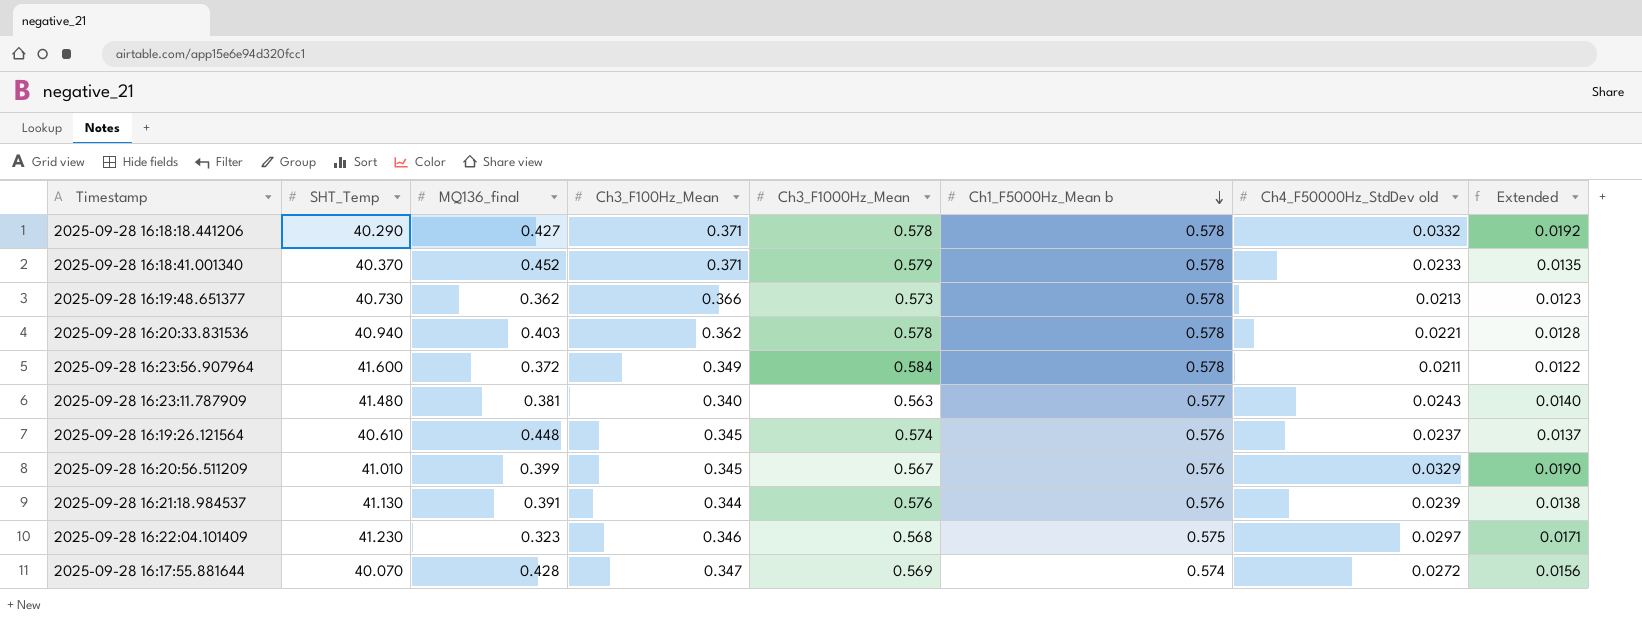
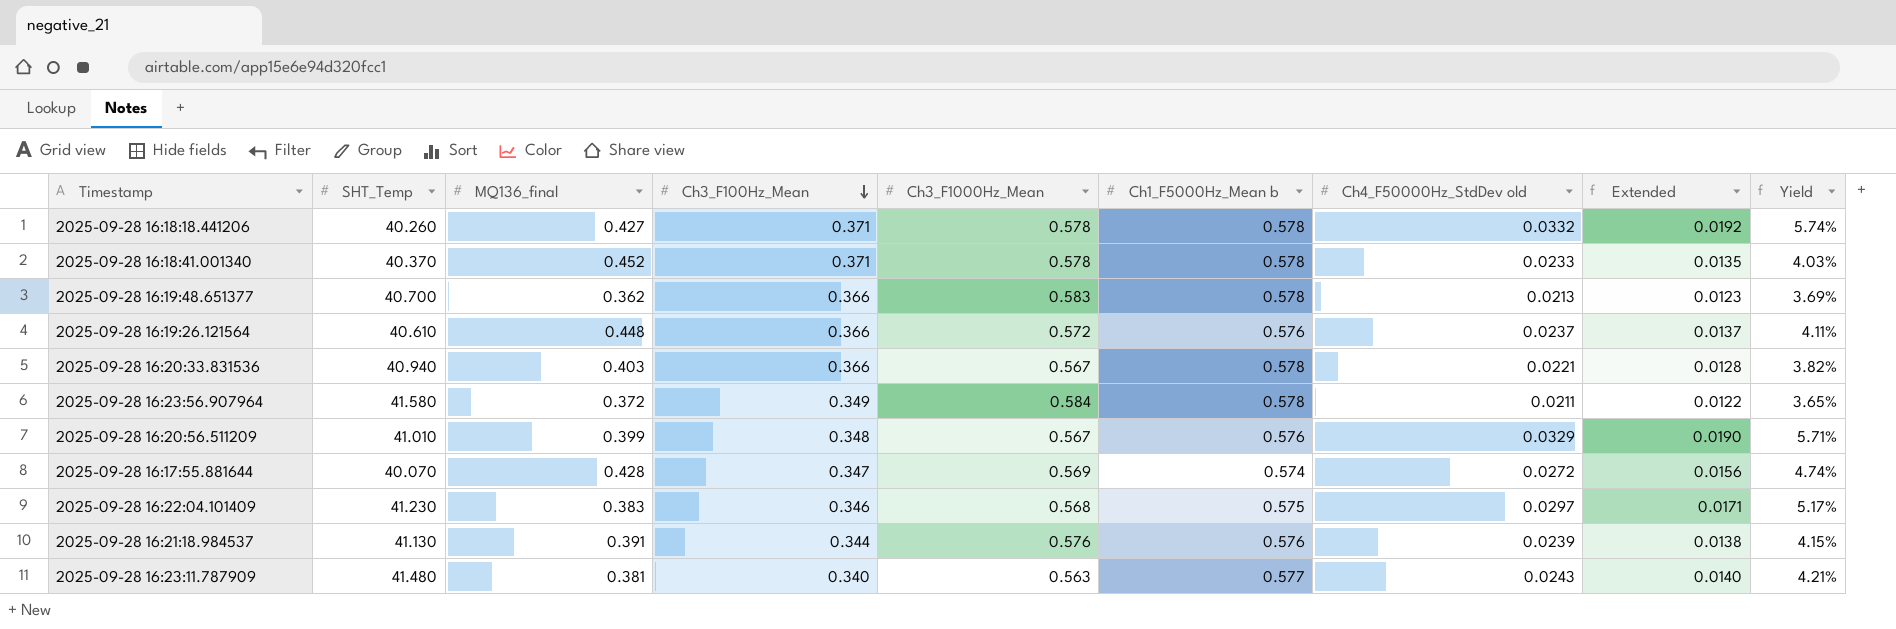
row order: Ch1_F5000Hz_Mean b descending -> Ch3_F100Hz_Mean descending
column Yield | formula: none -> [Ch4_F50000Hz_StdDev old] / [Ch1_F5000Hz_Mean b]
2025-09-28 16:18:18.441206 | SHT_Temp: 40.290 -> 40.260
2025-09-28 16:18:41.001340 | Ch3_F1000Hz_Mean: 0.579 -> 0.578
2025-09-28 16:19:48.651377 | SHT_Temp: 40.730 -> 40.700
2025-09-28 16:19:48.651377 | Ch3_F1000Hz_Mean: 0.573 -> 0.583
2025-09-28 16:19:26.121564 | Ch3_F100Hz_Mean: 0.345 -> 0.366
2025-09-28 16:19:26.121564 | Ch3_F1000Hz_Mean: 0.574 -> 0.572
2025-09-28 16:20:33.831536 | Ch3_F100Hz_Mean: 0.362 -> 0.366
2025-09-28 16:20:33.831536 | Ch3_F1000Hz_Mean: 0.578 -> 0.567
2025-09-28 16:23:56.907964 | SHT_Temp: 41.600 -> 41.580
2025-09-28 16:20:56.511209 | Ch3_F100Hz_Mean: 0.345 -> 0.348
2025-09-28 16:22:04.101409 | MQ136_final: 0.323 -> 0.383

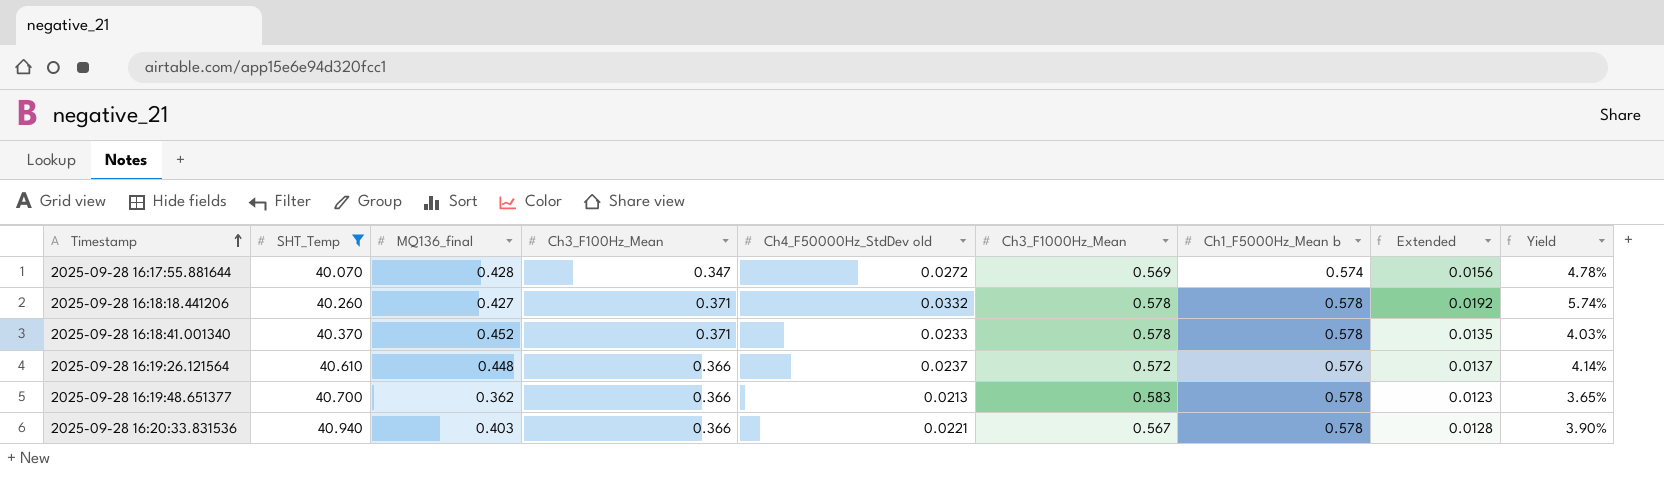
filter: none -> SHT_Temp <= 40.940
row order: Ch3_F100Hz_Mean descending -> Timestamp ascending
column Ch4_F50000Hz_StdDev old | position: 7 -> 5
column Yield | formula: [Ch4_F50000Hz_StdDev old] / [Ch1_F5000Hz_Mean b] -> [Ch4_F50000Hz_StdDev old] / [Ch3_F1000Hz_Mean]

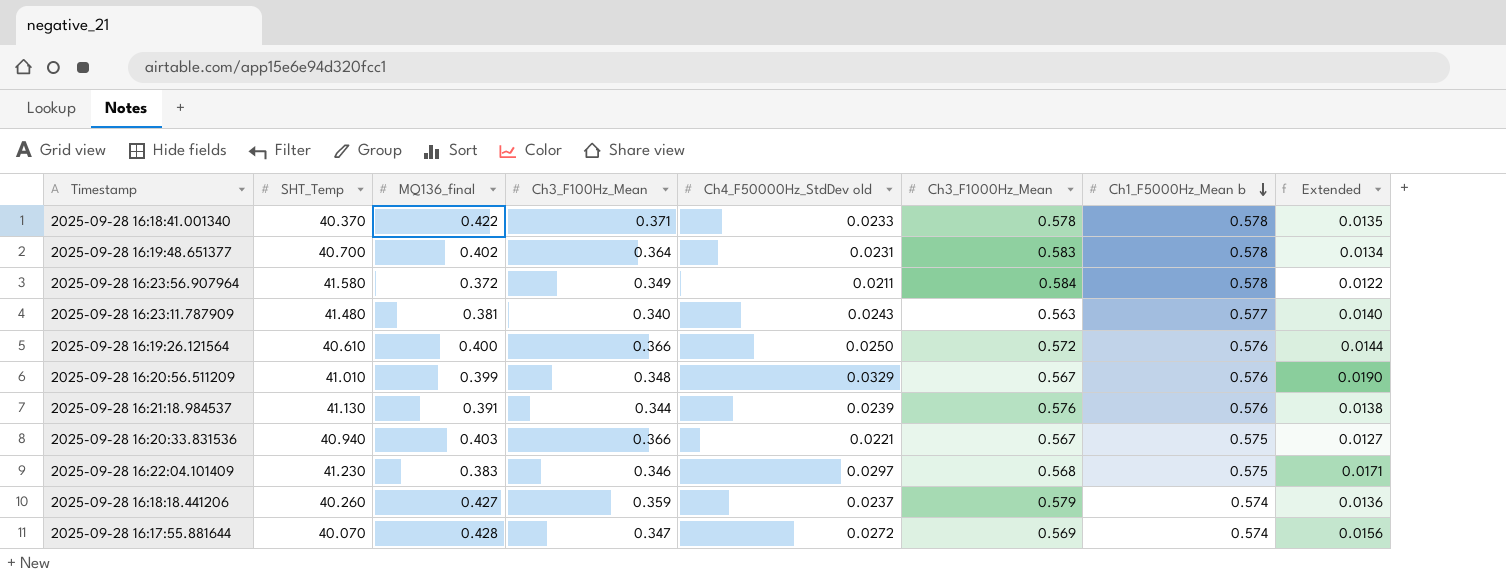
filter: SHT_Temp <= 40.940 -> none
row order: Timestamp ascending -> Ch1_F5000Hz_Mean b descending
column Yield | formula: [Ch4_F50000Hz_StdDev old] / [Ch3_F1000Hz_Mean] -> none
2025-09-28 16:18:41.001340 | MQ136_final: 0.452 -> 0.422
2025-09-28 16:19:48.651377 | MQ136_final: 0.362 -> 0.402
2025-09-28 16:19:48.651377 | Ch3_F100Hz_Mean: 0.366 -> 0.364
2025-09-28 16:19:48.651377 | Ch4_F50000Hz_StdDev old: 0.0213 -> 0.0231
2025-09-28 16:19:48.651377 | Extended: 0.0123 -> 0.0134
2025-09-28 16:19:26.121564 | MQ136_final: 0.448 -> 0.400
2025-09-28 16:19:26.121564 | Ch4_F50000Hz_StdDev old: 0.0237 -> 0.0250
2025-09-28 16:19:26.121564 | Extended: 0.0137 -> 0.0144
2025-09-28 16:20:33.831536 | Ch1_F5000Hz_Mean b: 0.578 -> 0.575
2025-09-28 16:20:33.831536 | Extended: 0.0128 -> 0.0127
2025-09-28 16:18:18.441206 | Ch3_F100Hz_Mean: 0.371 -> 0.359
2025-09-28 16:18:18.441206 | Ch4_F50000Hz_StdDev old: 0.0332 -> 0.0237
2025-09-28 16:18:18.441206 | Ch3_F1000Hz_Mean: 0.578 -> 0.579
2025-09-28 16:18:18.441206 | Ch1_F5000Hz_Mean b: 0.578 -> 0.574
2025-09-28 16:18:18.441206 | Extended: 0.0192 -> 0.0136

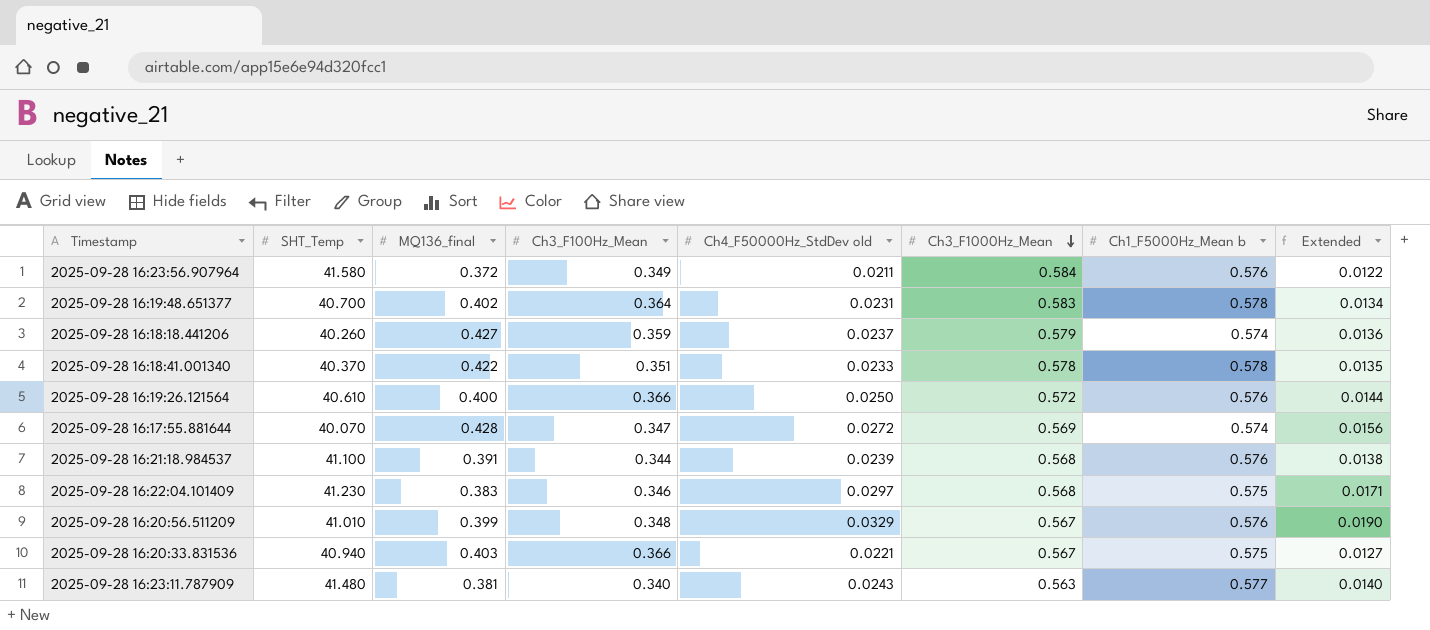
row order: Ch1_F5000Hz_Mean b descending -> Ch3_F1000Hz_Mean descending
2025-09-28 16:23:56.907964 | Ch1_F5000Hz_Mean b: 0.578 -> 0.576
2025-09-28 16:18:41.001340 | Ch3_F100Hz_Mean: 0.371 -> 0.351
2025-09-28 16:21:18.984537 | SHT_Temp: 41.130 -> 41.100
2025-09-28 16:21:18.984537 | Ch3_F1000Hz_Mean: 0.576 -> 0.568

